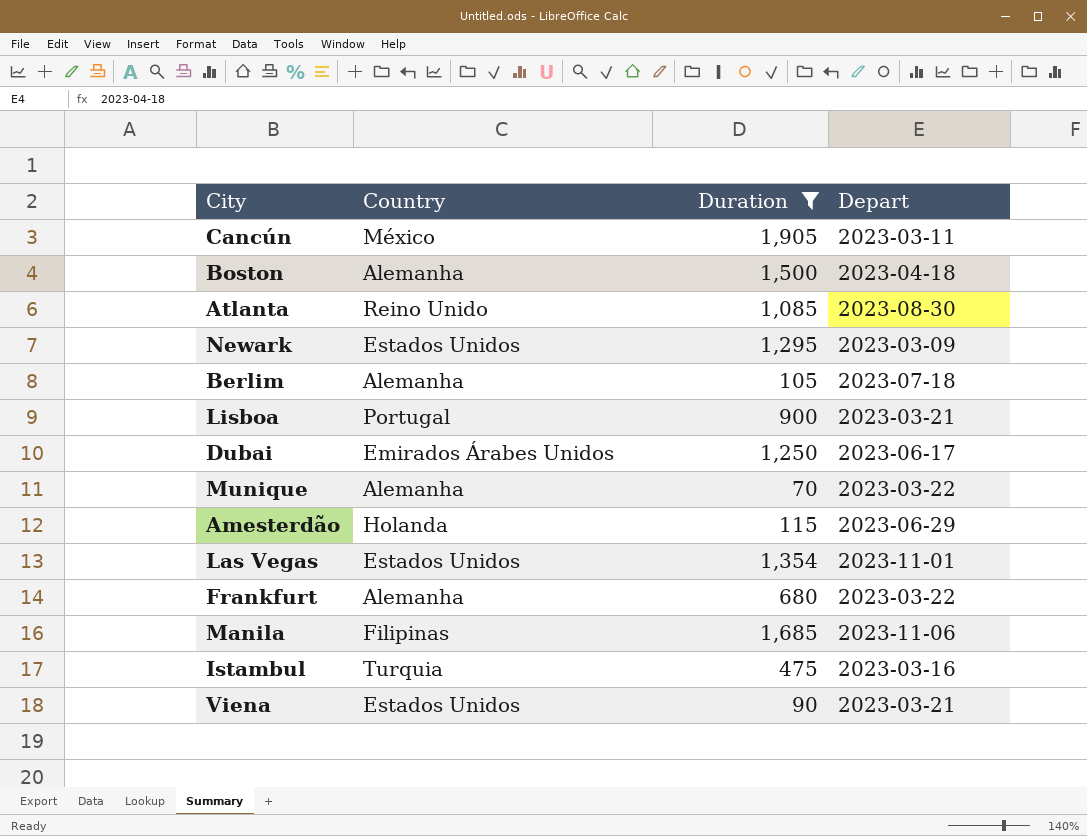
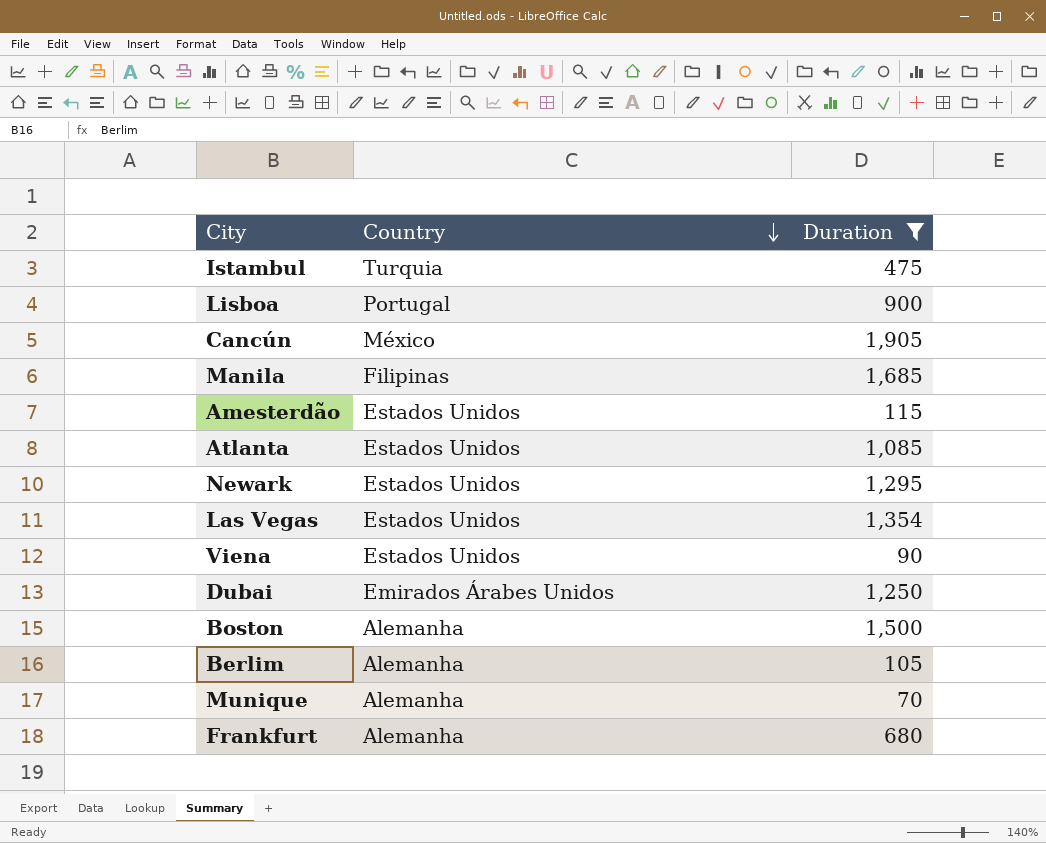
row order: none -> Country descending
column Depart | position: 4 -> none
Amesterdão | Country: Holanda -> Estados Unidos
Atlanta | Country: Reino Unido -> Estados Unidos

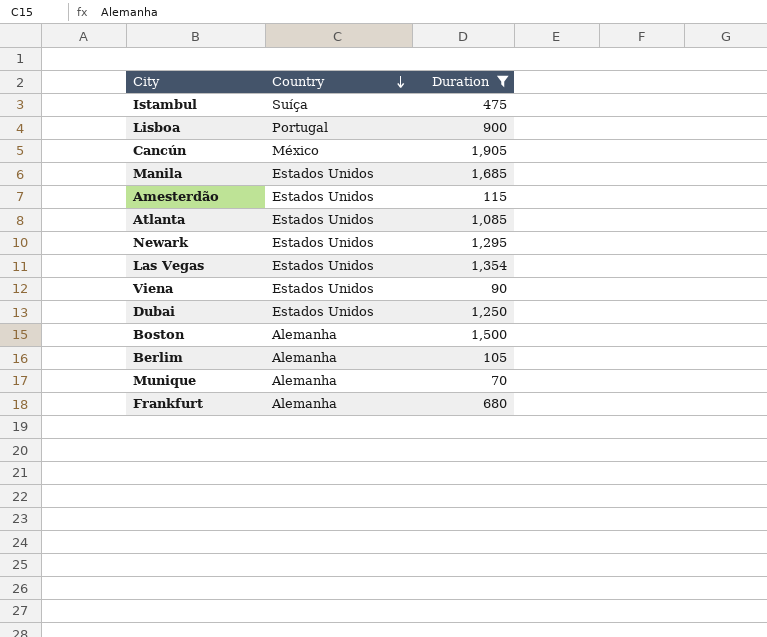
Istambul | Country: Turquia -> Suíça
Manila | Country: Filipinas -> Estados Unidos
Dubai | Country: Emirados Árabes Unidos -> Estados Unidos

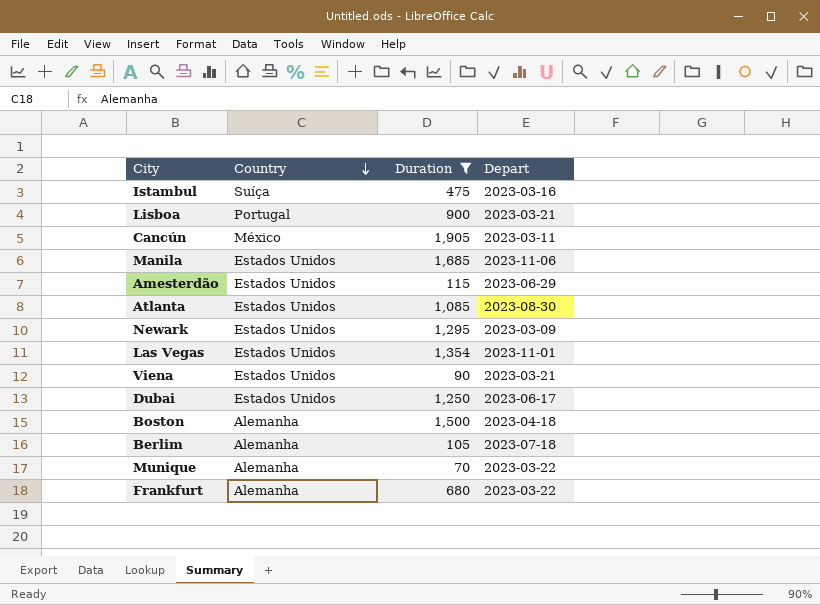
column Depart | position: none -> 4

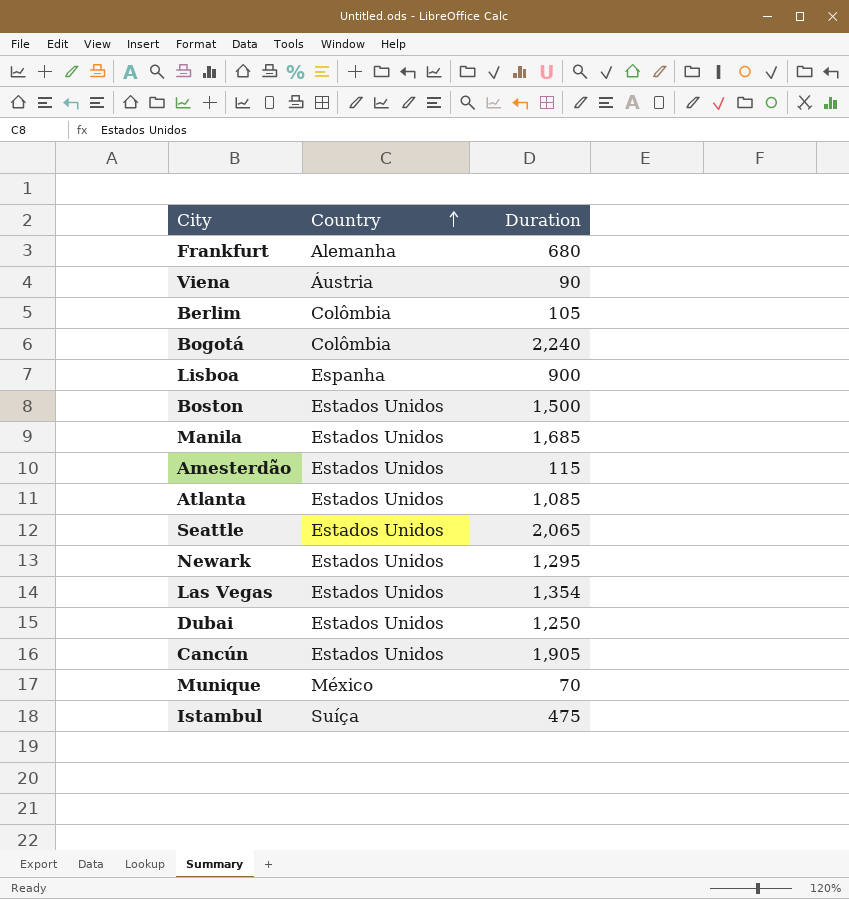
filter: Duration <= 1,905 -> none
row order: Country descending -> Country ascending
column Depart | position: 4 -> none
Viena | Country: Estados Unidos -> Áustria
Berlim | Country: Alemanha -> Colômbia
Lisboa | Country: Portugal -> Espanha
Boston | Country: Alemanha -> Estados Unidos
Cancún | Country: México -> Estados Unidos
Munique | Country: Alemanha -> México

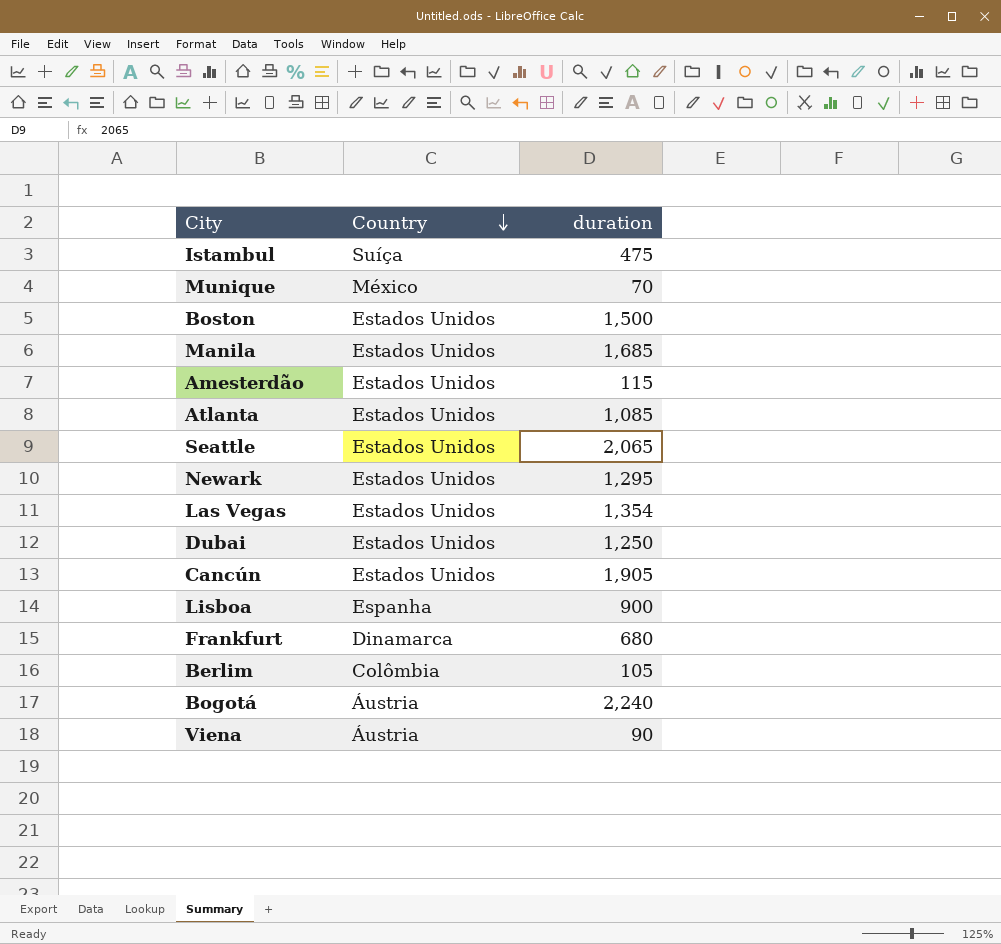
row order: Country ascending -> Country descending
column name: Duration -> duration
Frankfurt | Country: Alemanha -> Dinamarca
Bogotá | Country: Colômbia -> Áustria

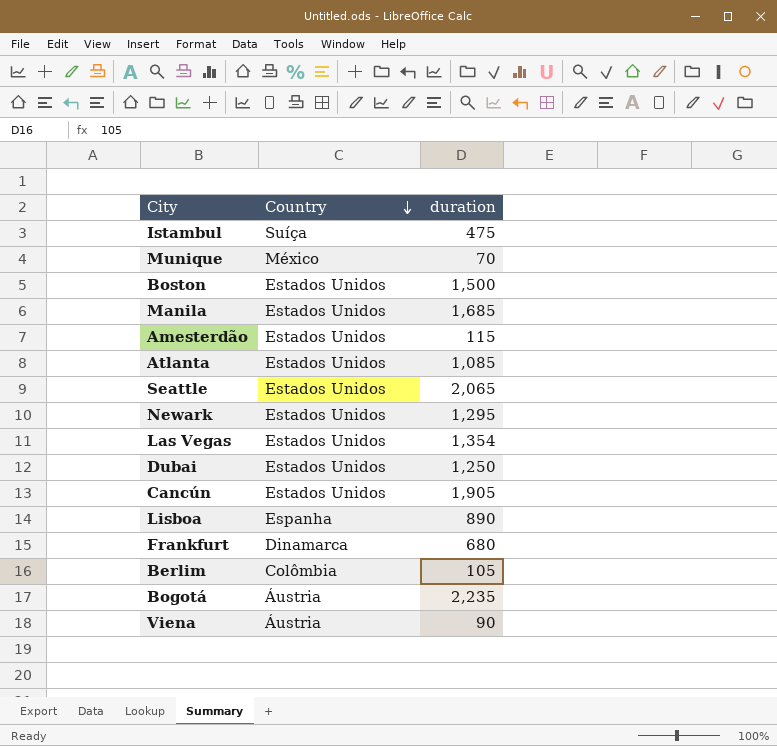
Lisboa | duration: 900 -> 890
Bogotá | duration: 2,240 -> 2,235

